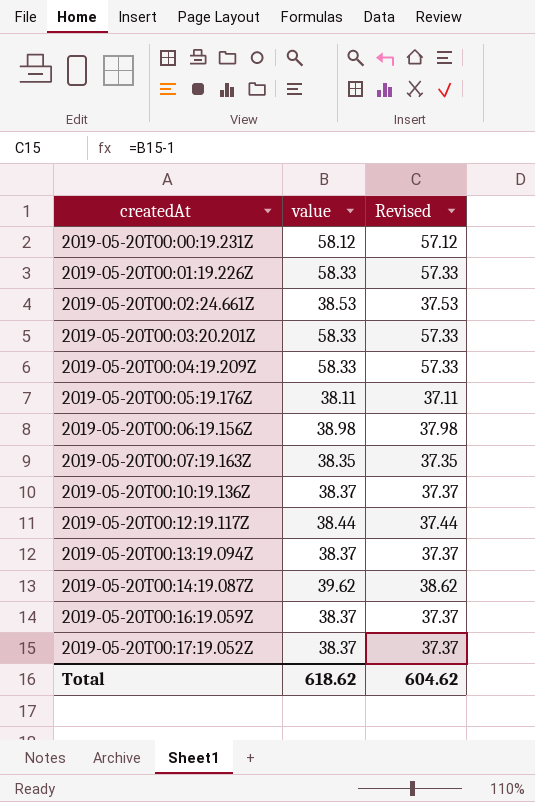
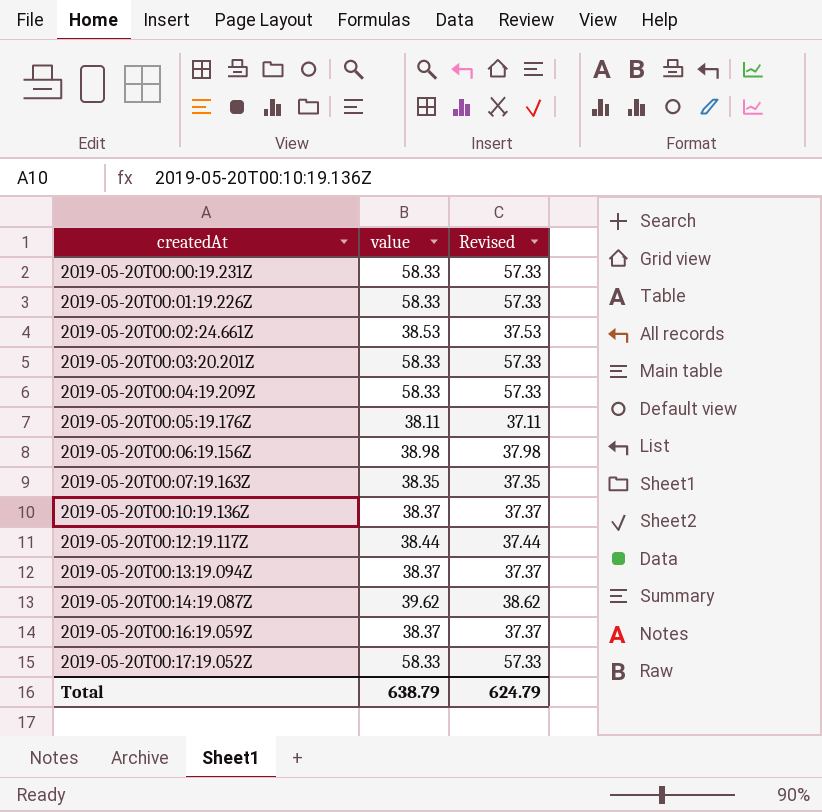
2019-05-20T00:00:19.231Z | value: 58.12 -> 58.33
2019-05-20T00:00:19.231Z | Revised: 57.12 -> 57.33
2019-05-20T00:17:19.052Z | value: 38.37 -> 58.33
2019-05-20T00:17:19.052Z | Revised: 37.37 -> 57.33
Total | value: 618.62 -> 638.79
Total | Revised: 604.62 -> 624.79

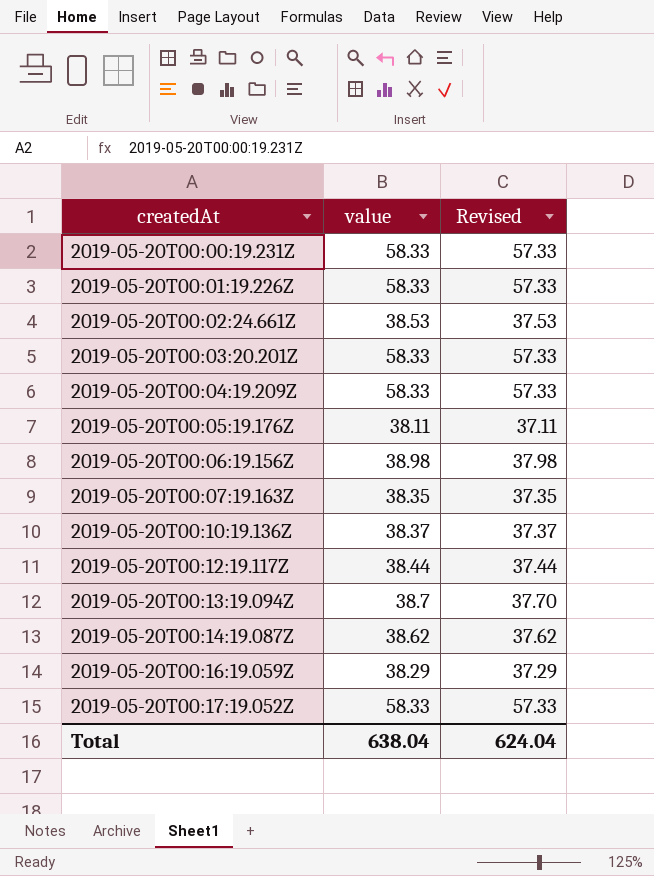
2019-05-20T00:13:19.094Z | value: 38.37 -> 38.7
2019-05-20T00:13:19.094Z | Revised: 37.37 -> 37.70
2019-05-20T00:14:19.087Z | value: 39.62 -> 38.62
2019-05-20T00:14:19.087Z | Revised: 38.62 -> 37.62
2019-05-20T00:16:19.059Z | value: 38.37 -> 38.29
2019-05-20T00:16:19.059Z | Revised: 37.37 -> 37.29
Total | value: 638.79 -> 638.04
Total | Revised: 624.79 -> 624.04

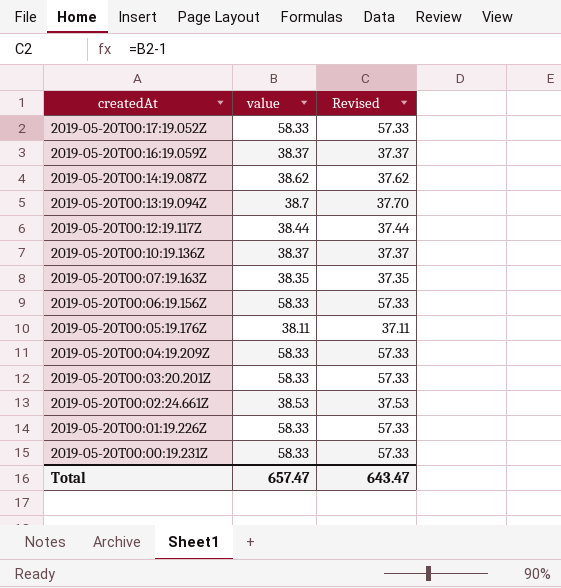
row order: createdAt ascending -> createdAt descending
2019-05-20T00:16:19.059Z | value: 38.29 -> 38.37
2019-05-20T00:16:19.059Z | Revised: 37.29 -> 37.37
2019-05-20T00:06:19.156Z | value: 38.98 -> 58.33
2019-05-20T00:06:19.156Z | Revised: 37.98 -> 57.33
Total | value: 638.04 -> 657.47
Total | Revised: 624.04 -> 643.47

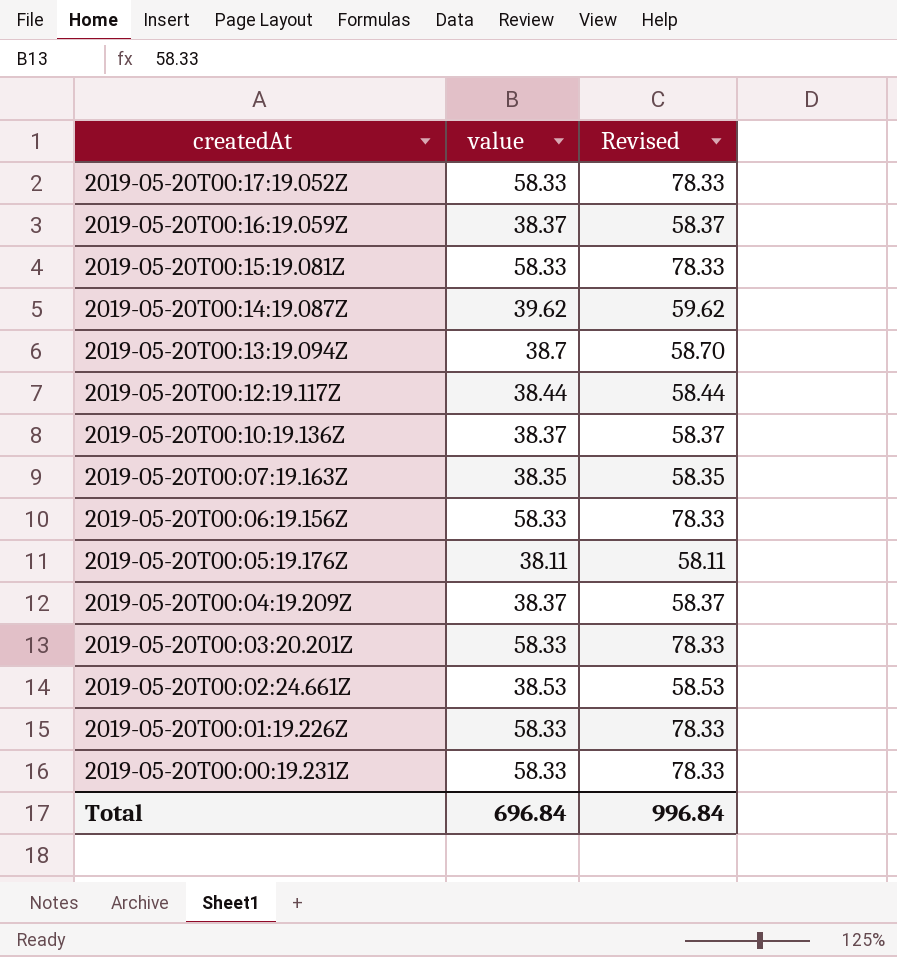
column Revised | formula: [value] - 1 -> [value] + 20
row 2019-05-20T00:15:19.081Z: none -> 58.33 | 78.33
2019-05-20T00:14:19.087Z | value: 38.62 -> 39.62
2019-05-20T00:04:19.209Z | value: 58.33 -> 38.37
Total | value: 657.47 -> 696.84
Total | Revised: 643.47 -> 996.84

